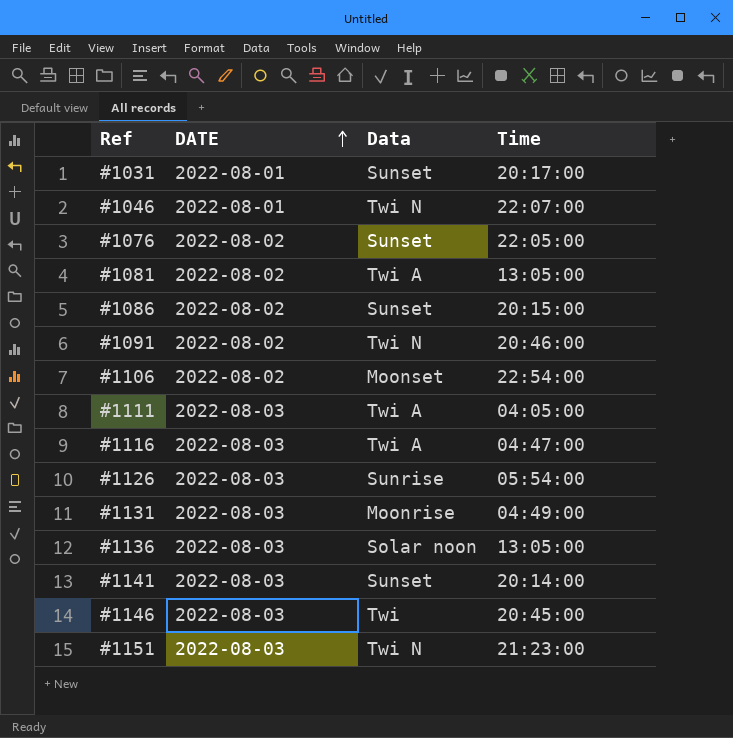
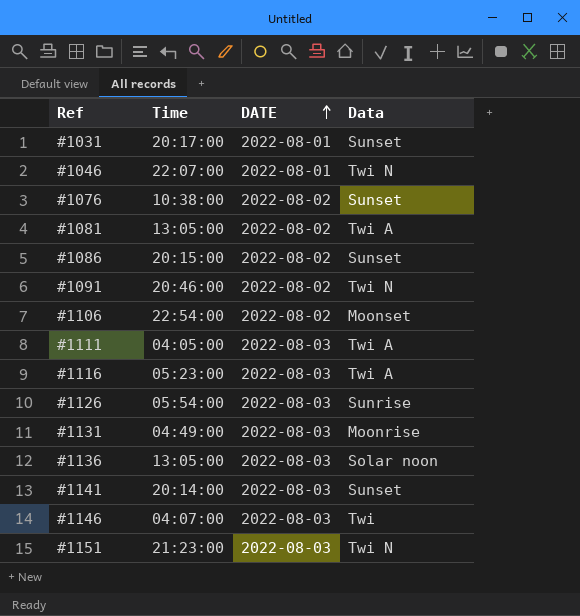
column Time | position: 4 -> 2
#1076 | Time: 22:05:00 -> 10:38:00
#1116 | Time: 04:47:00 -> 05:23:00
#1146 | Time: 20:45:00 -> 04:07:00

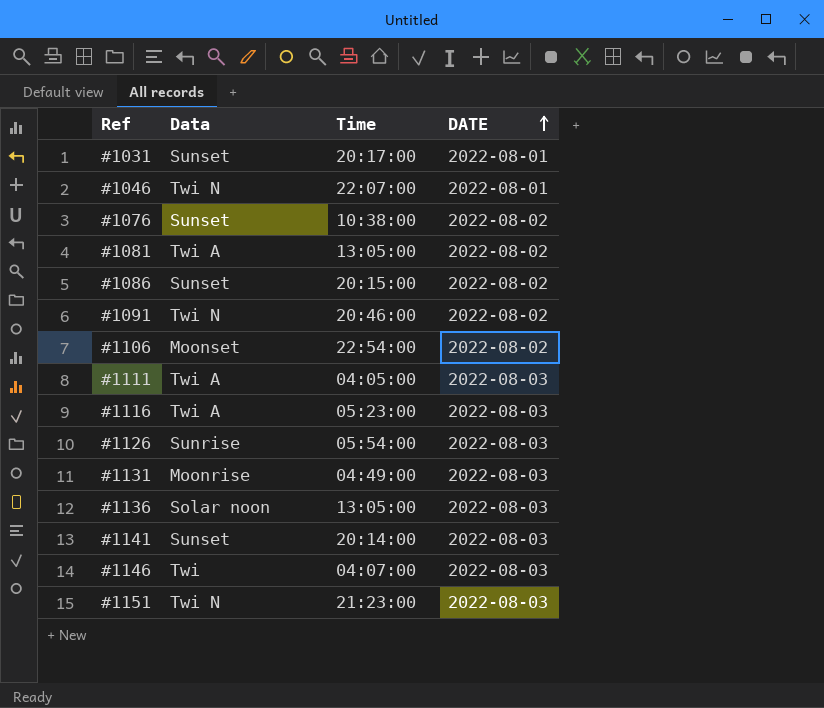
column Data | position: 4 -> 2

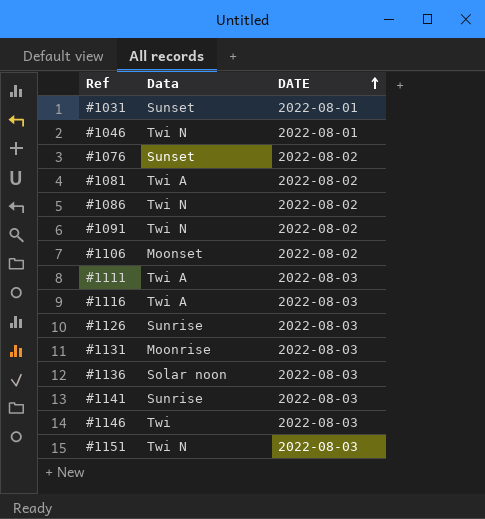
column Time | position: 3 -> none
#1086 | Data: Sunset -> Twi N
#1141 | Data: Sunset -> Sunrise

